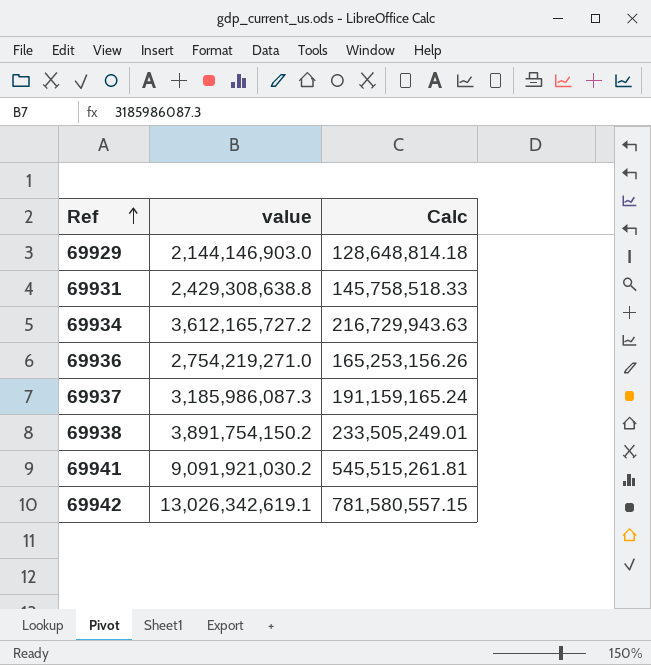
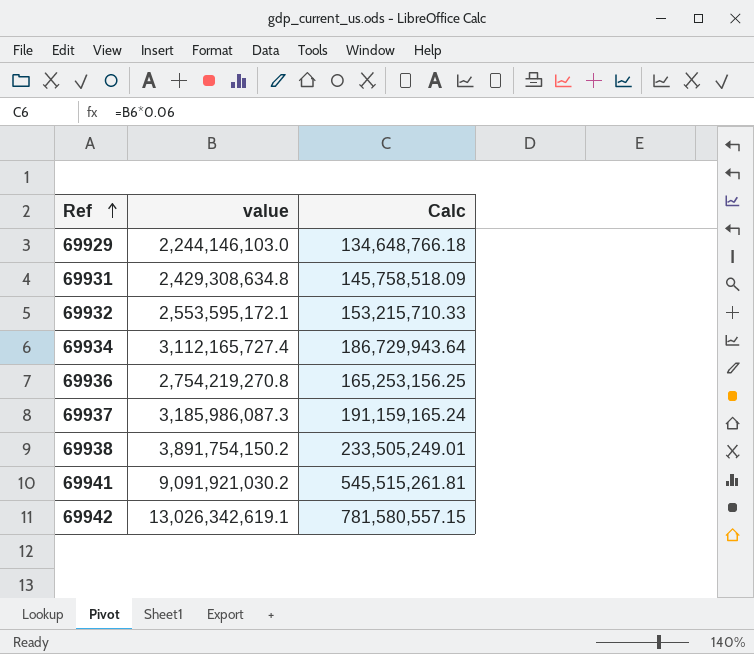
69929 | value: 2,144,146,903.0 -> 2,244,146,103.0
69929 | Calc: 128,648,814.18 -> 134,648,766.18
69931 | value: 2,429,308,638.8 -> 2,429,308,634.8
69931 | Calc: 145,758,518.33 -> 145,758,518.09
row 69932: none -> 2,553,595,172.1 | 153,215,710.33
69934 | value: 3,612,165,727.2 -> 3,112,165,727.4
69934 | Calc: 216,729,943.63 -> 186,729,943.64
69936 | value: 2,754,219,271.0 -> 2,754,219,270.8
69936 | Calc: 165,253,156.26 -> 165,253,156.25

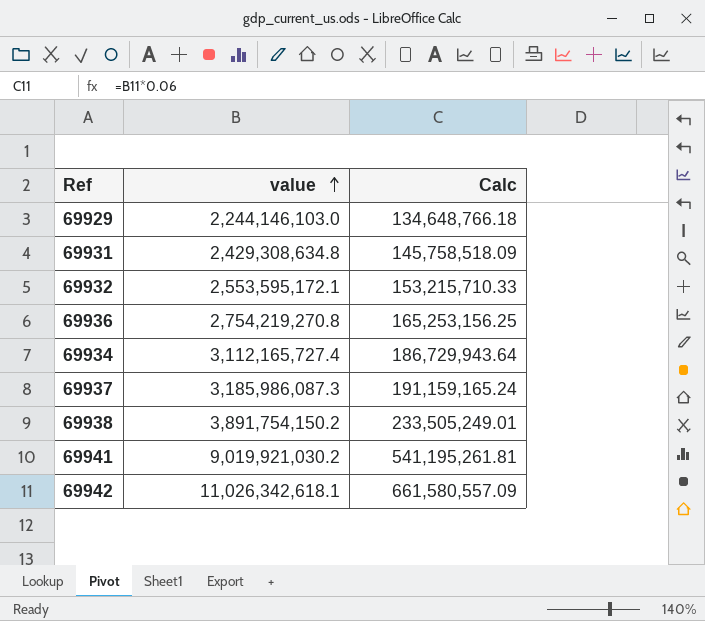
row order: Ref ascending -> value ascending
69941 | value: 9,091,921,030.2 -> 9,019,921,030.2
69941 | Calc: 545,515,261.81 -> 541,195,261.81
69942 | value: 13,026,342,619.1 -> 11,026,342,618.1
69942 | Calc: 781,580,557.15 -> 661,580,557.09

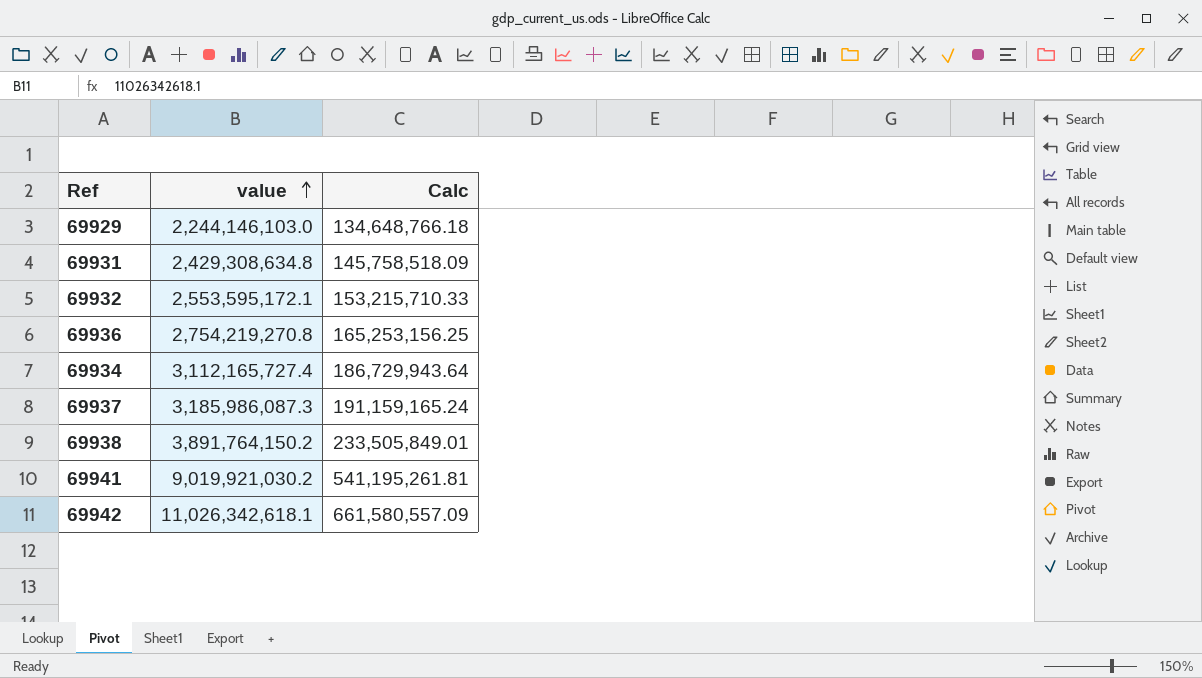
69938 | value: 3,891,754,150.2 -> 3,891,764,150.2
69938 | Calc: 233,505,249.01 -> 233,505,849.01

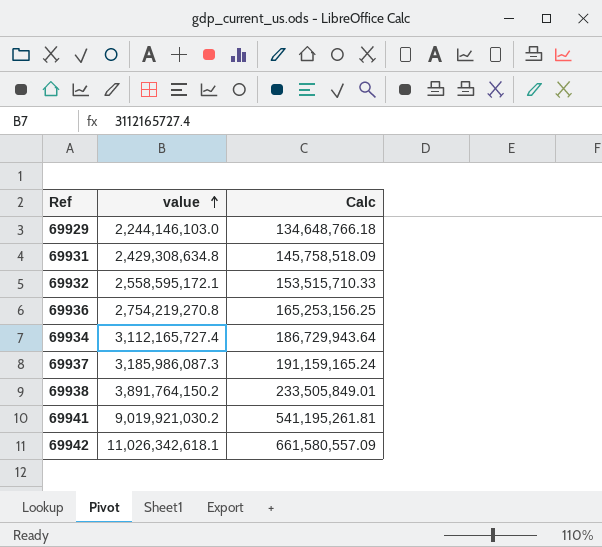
69932 | value: 2,553,595,172.1 -> 2,558,595,172.1
69932 | Calc: 153,215,710.33 -> 153,515,710.33

